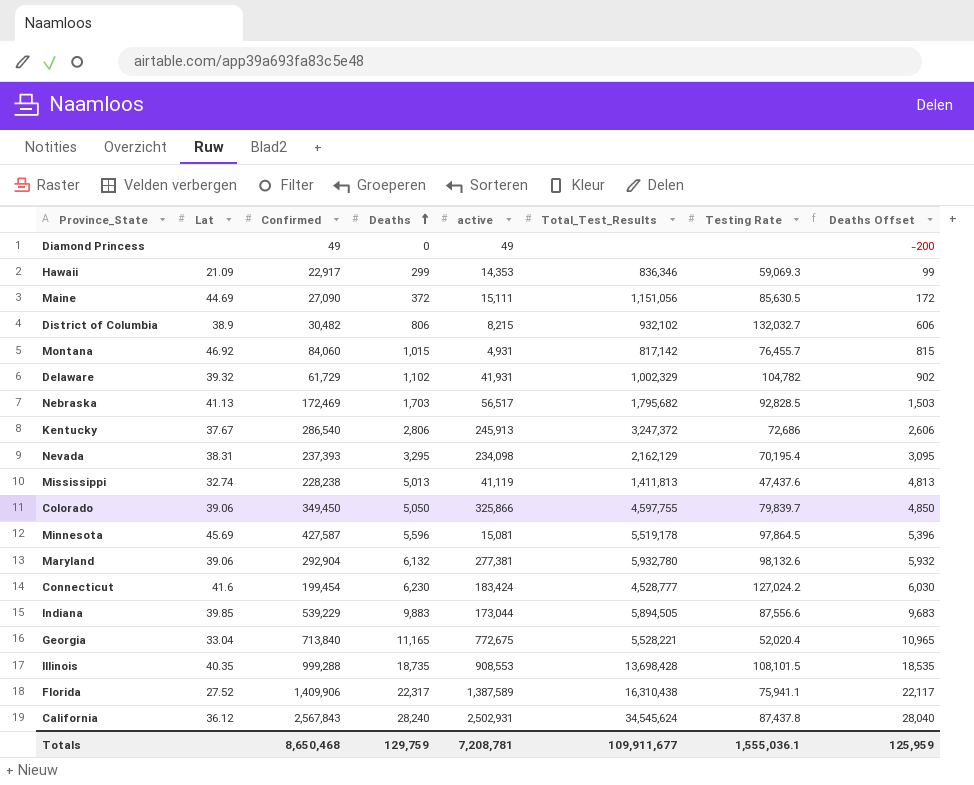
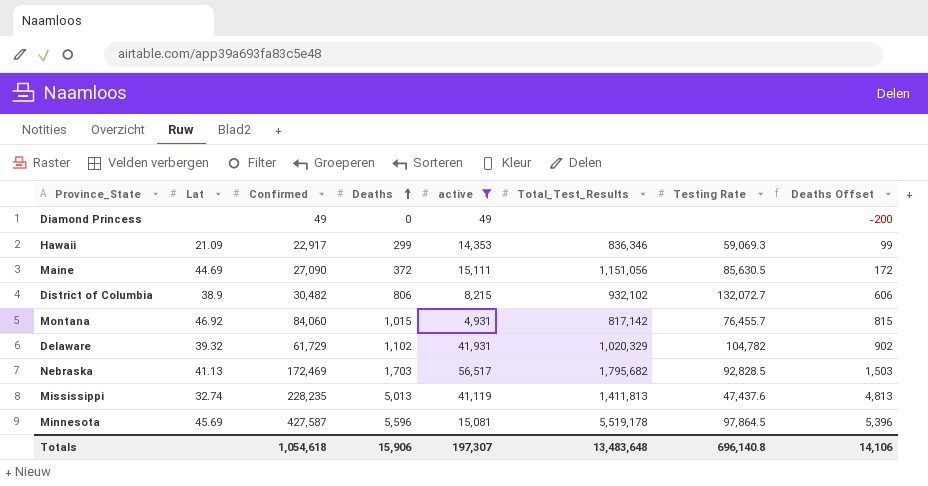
filter: none -> active <= 56,517
District of Columbia | Testing Rate: 132,032.7 -> 132,072.7
Delaware | Total_Test_Results: 1,002,329 -> 1,020,329
Mississippi | Confirmed: 228,238 -> 228,235
Totals | Confirmed: 8,650,468 -> 1,054,618
Totals | Deaths: 129,759 -> 15,906
Totals | active: 7,208,781 -> 197,307
Totals | Total_Test_Results: 109,911,677 -> 13,483,648
Totals | Testing Rate: 1,555,036.1 -> 696,140.8
Totals | Deaths Offset: 125,959 -> 14,106

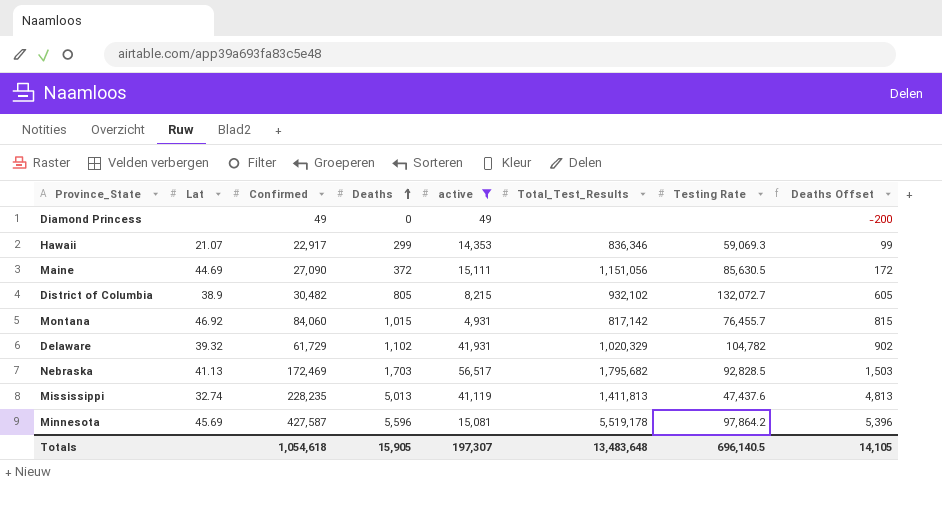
Hawaii | Lat: 21.09 -> 21.07
District of Columbia | Deaths: 806 -> 805
District of Columbia | Deaths Offset: 606 -> 605
Minnesota | Testing Rate: 97,864.5 -> 97,864.2
Totals | Deaths: 15,906 -> 15,905
Totals | Testing Rate: 696,140.8 -> 696,140.5
Totals | Deaths Offset: 14,106 -> 14,105

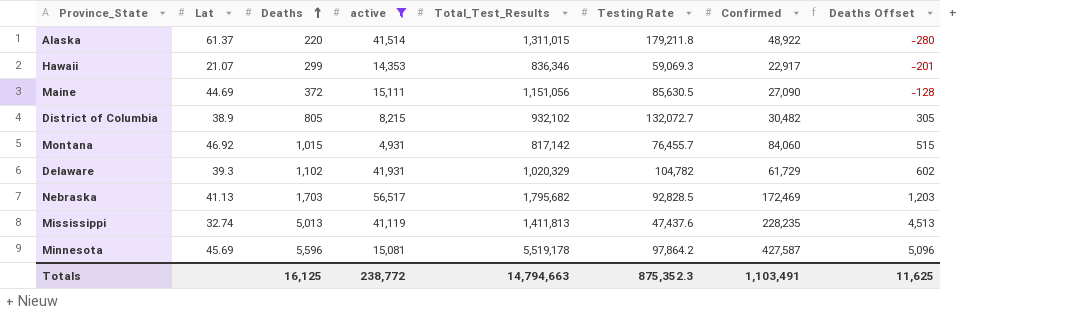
column Confirmed | position: 3 -> 7
column Deaths Offset | formula: [Deaths] - 200 -> [Deaths] - 500
row Diamond Princess: none | 49 | 0 | 49 | none | none | -200 -> none
row Alaska: none -> 61.37 | 220 | 41,514 | 1,311,015 | 179,211.8 | 48,922 | -280
Delaware | Lat: 39.32 -> 39.3
Totals | Deaths: 15,905 -> 16,125
Totals | active: 197,307 -> 238,772
Totals | Total_Test_Results: 13,483,648 -> 14,794,663
Totals | Testing Rate: 696,140.5 -> 875,352.3
Totals | Confirmed: 1,054,618 -> 1,103,491
Totals | Deaths Offset: 14,105 -> 11,625

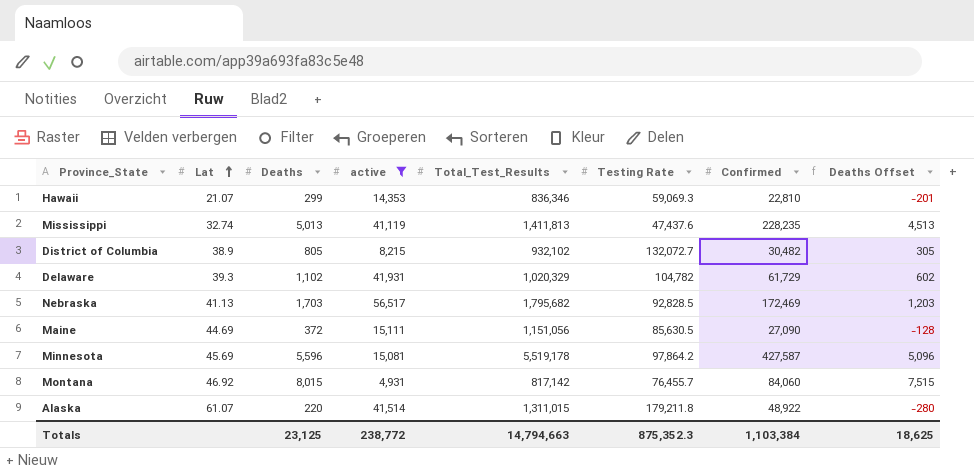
row order: Deaths ascending -> Lat ascending
Hawaii | Confirmed: 22,917 -> 22,810
Montana | Deaths: 1,015 -> 8,015
Montana | Deaths Offset: 515 -> 7,515
Alaska | Lat: 61.37 -> 61.07
Totals | Deaths: 16,125 -> 23,125
Totals | Confirmed: 1,103,491 -> 1,103,384
Totals | Deaths Offset: 11,625 -> 18,625

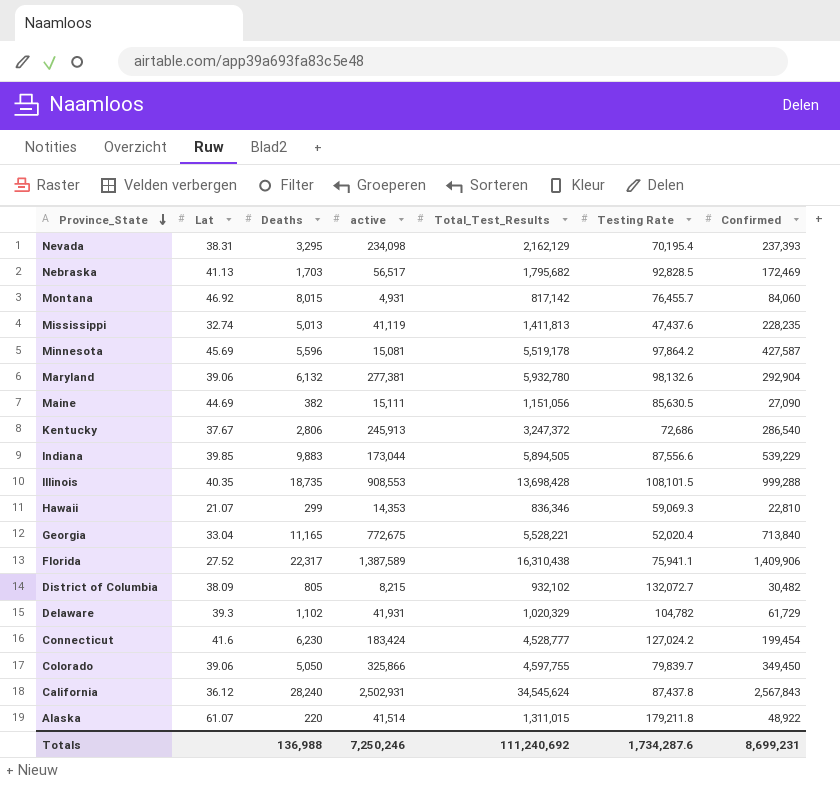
filter: active <= 56,517 -> none
row order: Lat ascending -> Province_State descending
column Deaths Offset | formula: [Deaths] - 500 -> none
Maine | Deaths: 372 -> 382
District of Columbia | Lat: 38.9 -> 38.09
Totals | Deaths: 23,125 -> 136,988
Totals | active: 238,772 -> 7,250,246
Totals | Total_Test_Results: 14,794,663 -> 111,240,692
Totals | Testing Rate: 875,352.3 -> 1,734,287.6
Totals | Confirmed: 1,103,384 -> 8,699,231

